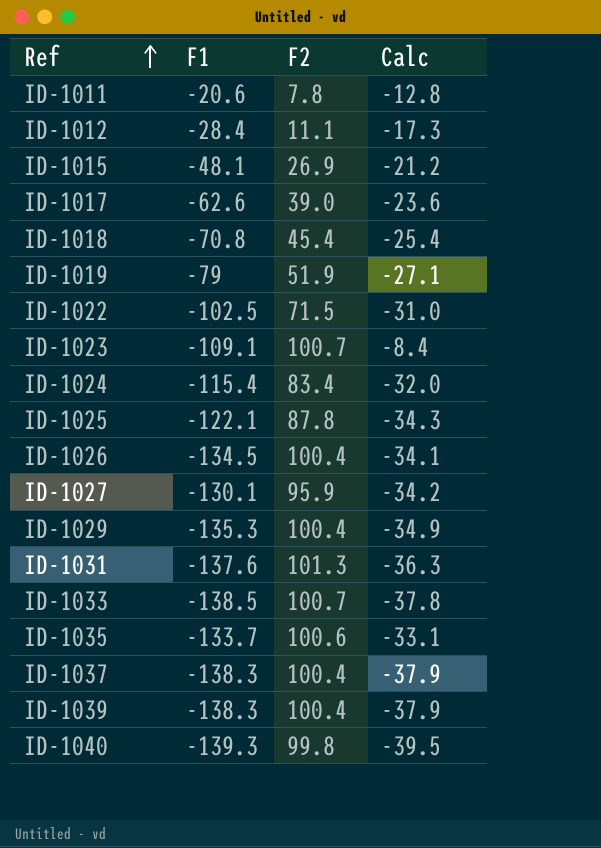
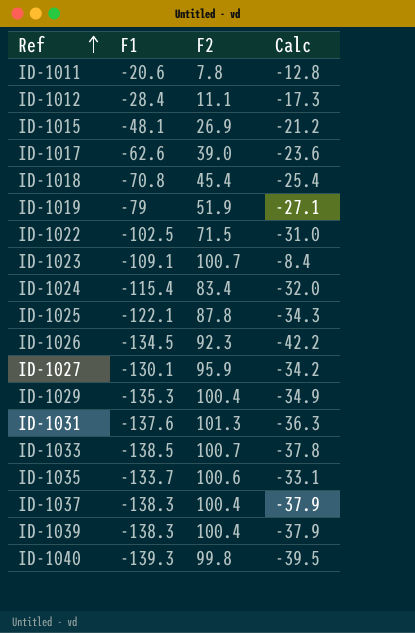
ID-1026 | F2: 100.4 -> 92.3
ID-1026 | Calc: -34.1 -> -42.2

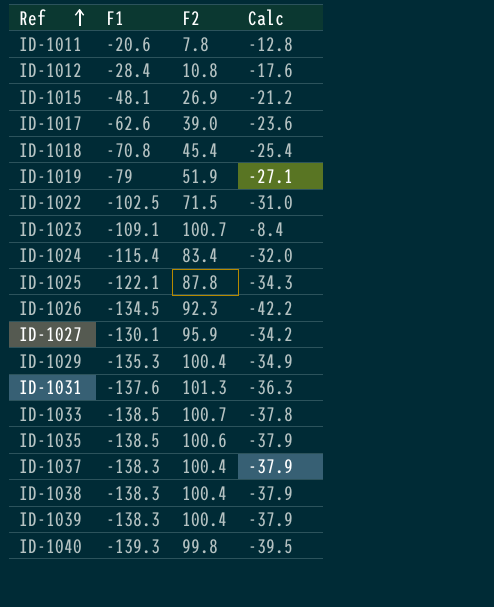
ID-1012 | F2: 11.1 -> 10.8
ID-1012 | Calc: -17.3 -> -17.6
ID-1035 | F1: -133.7 -> -138.5
ID-1035 | Calc: -33.1 -> -37.9
row ID-1038: none -> -138.3 | 100.4 | -37.9

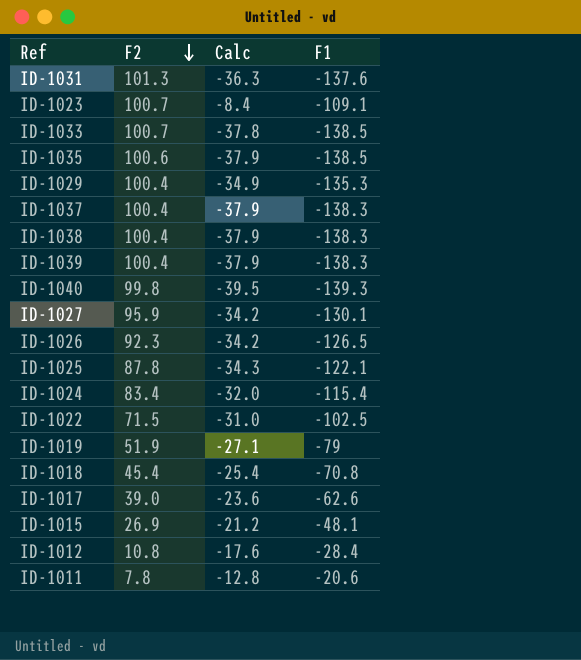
row order: Ref ascending -> F2 descending
column F1 | position: 2 -> 4
ID-1026 | Calc: -42.2 -> -34.2
ID-1026 | F1: -134.5 -> -126.5

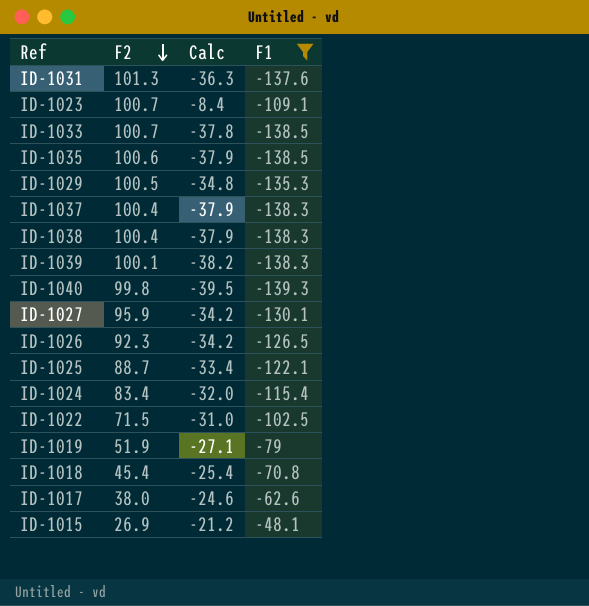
filter: none -> F1 <= -48.1
ID-1029 | F2: 100.4 -> 100.5
ID-1029 | Calc: -34.9 -> -34.8
ID-1039 | F2: 100.4 -> 100.1
ID-1039 | Calc: -37.9 -> -38.2
ID-1025 | F2: 87.8 -> 88.7
ID-1025 | Calc: -34.3 -> -33.4
ID-1017 | F2: 39.0 -> 38.0
ID-1017 | Calc: -23.6 -> -24.6

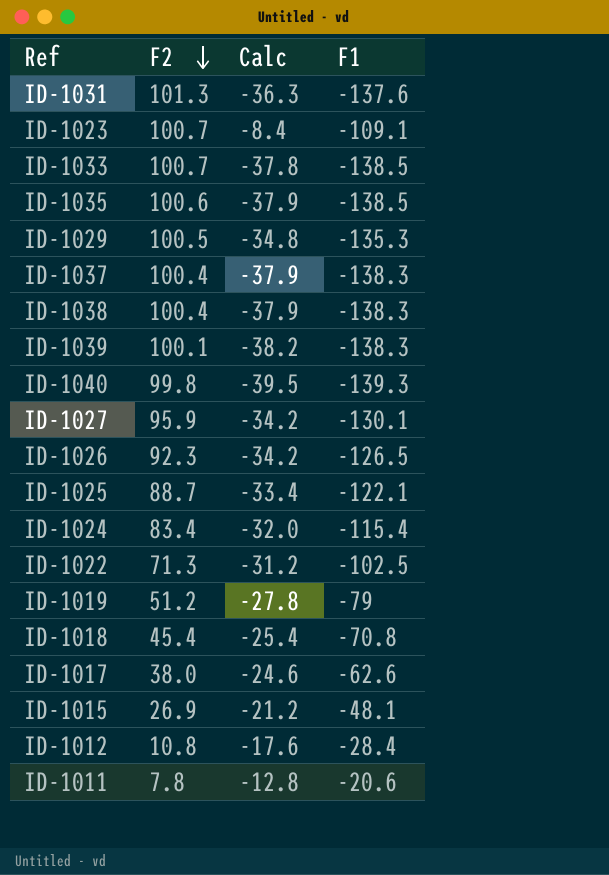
filter: F1 <= -48.1 -> none
ID-1022 | F2: 71.5 -> 71.3
ID-1022 | Calc: -31.0 -> -31.2
ID-1019 | F2: 51.9 -> 51.2
ID-1019 | Calc: -27.1 -> -27.8

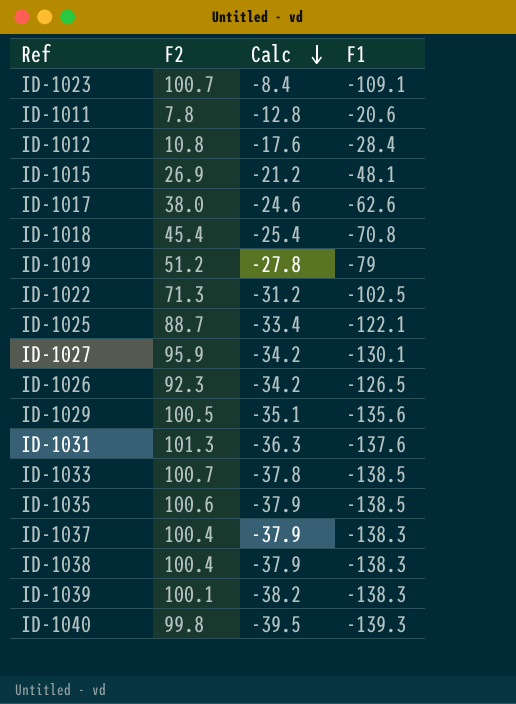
row order: F2 descending -> Calc descending
row ID-1024: 83.4 | -32.0 | -115.4 -> none
ID-1029 | Calc: -34.8 -> -35.1
ID-1029 | F1: -135.3 -> -135.6

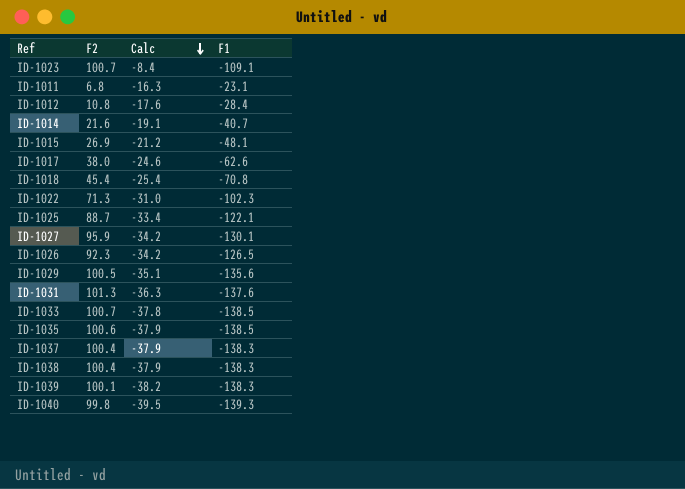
row ID-1019: 51.2 | -27.8 | -79 -> none
ID-1011 | F2: 7.8 -> 6.8
ID-1011 | Calc: -12.8 -> -16.3
ID-1011 | F1: -20.6 -> -23.1
row ID-1014: none -> 21.6 | -19.1 | -40.7
ID-1022 | Calc: -31.2 -> -31.0
ID-1022 | F1: -102.5 -> -102.3

